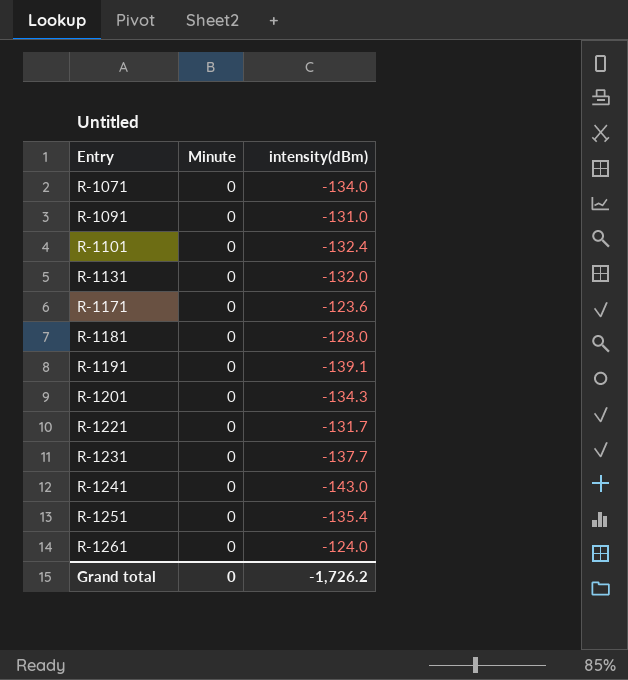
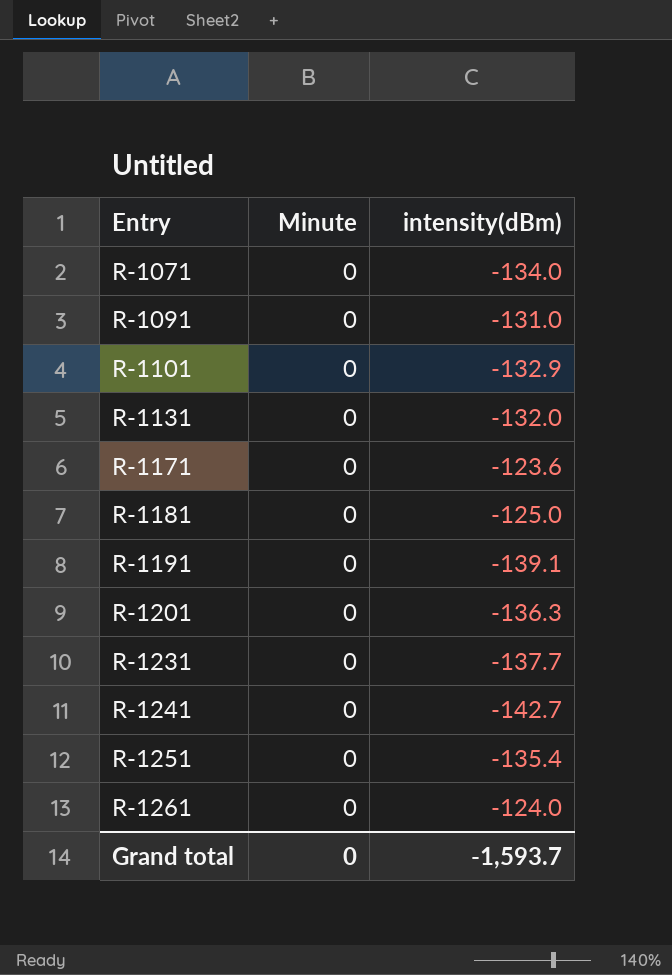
row R-1221: 0 | -131.7 -> none
R-1101 | intensity(dBm): -132.4 -> -132.9
R-1181 | intensity(dBm): -128.0 -> -125.0
R-1201 | intensity(dBm): -134.3 -> -136.3
R-1241 | intensity(dBm): -143.0 -> -142.7
Grand total | intensity(dBm): -1,726.2 -> -1,593.7

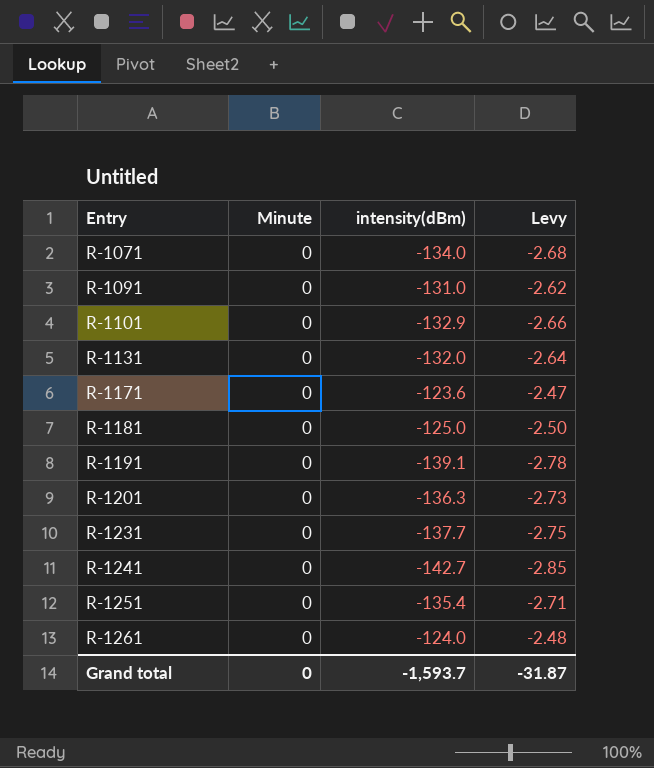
column Levy | formula: none -> [intensity(dBm)] * 0.02

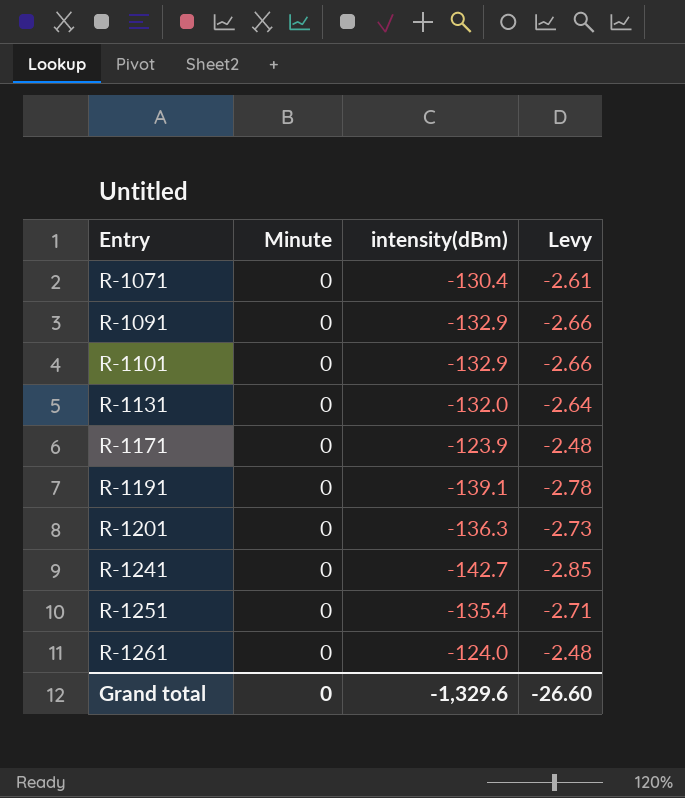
row R-1181: 0 | -125.0 | -2.50 -> none
row R-1231: 0 | -137.7 | -2.75 -> none
R-1071 | intensity(dBm): -134.0 -> -130.4
R-1071 | Levy: -2.68 -> -2.61
R-1091 | intensity(dBm): -131.0 -> -132.9
R-1091 | Levy: -2.62 -> -2.66
R-1171 | intensity(dBm): -123.6 -> -123.9
R-1171 | Levy: -2.47 -> -2.48
Grand total | intensity(dBm): -1,593.7 -> -1,329.6
Grand total | Levy: -31.87 -> -26.60

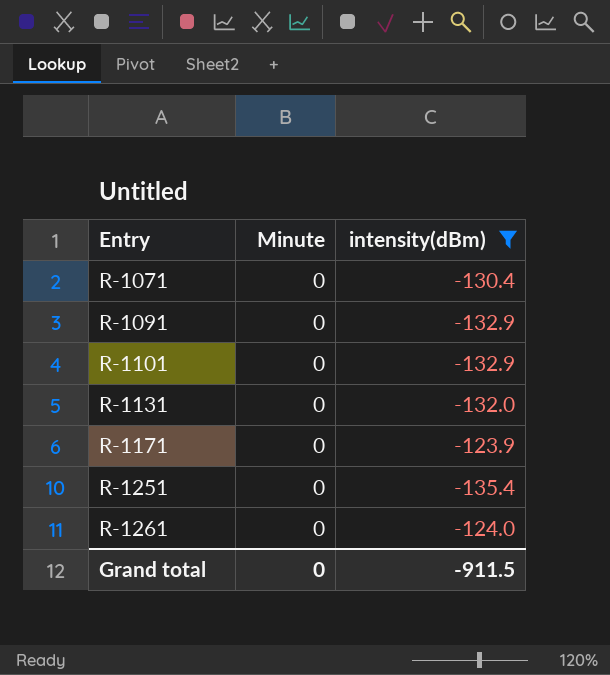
filter: none -> intensity(dBm) >= -135.4
column Levy | formula: [intensity(dBm)] * 0.02 -> none
Grand total | intensity(dBm): -1,329.6 -> -911.5

